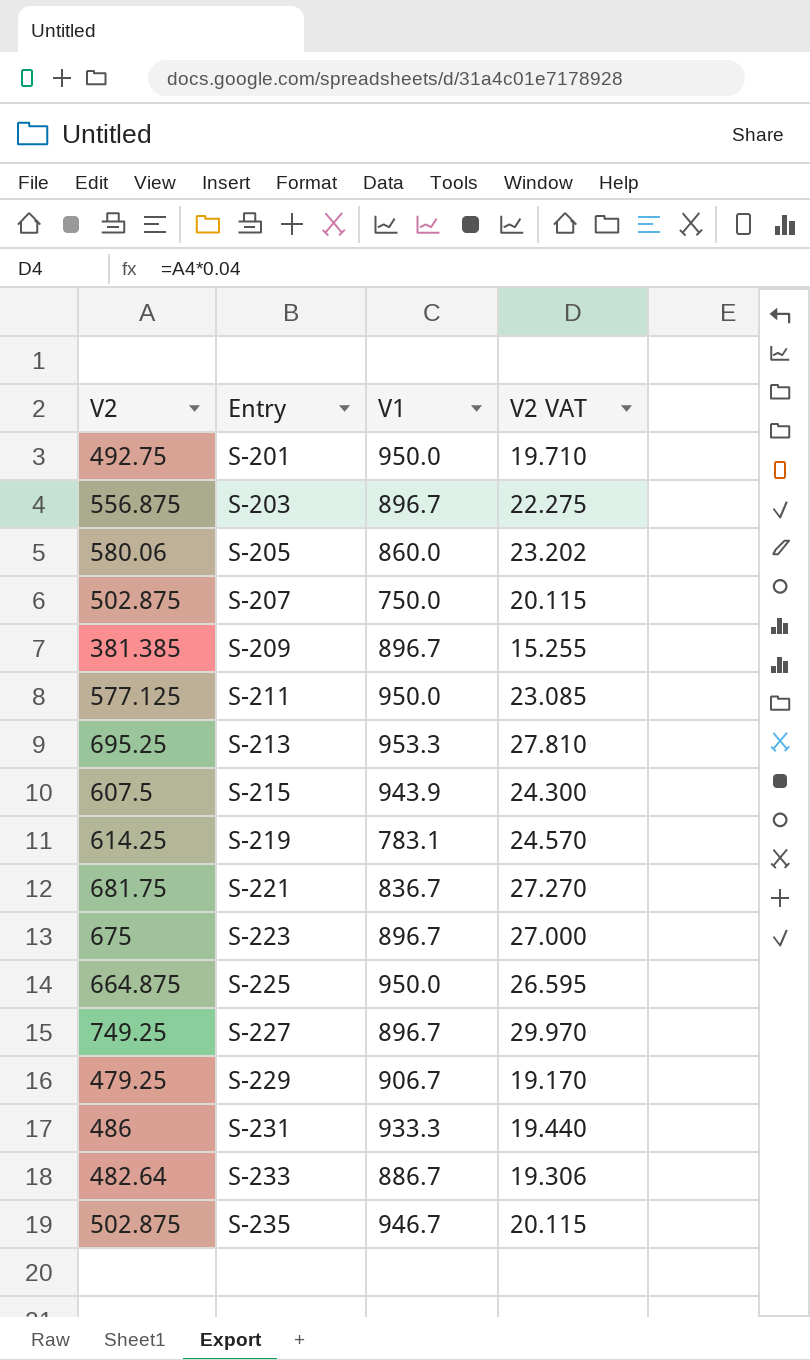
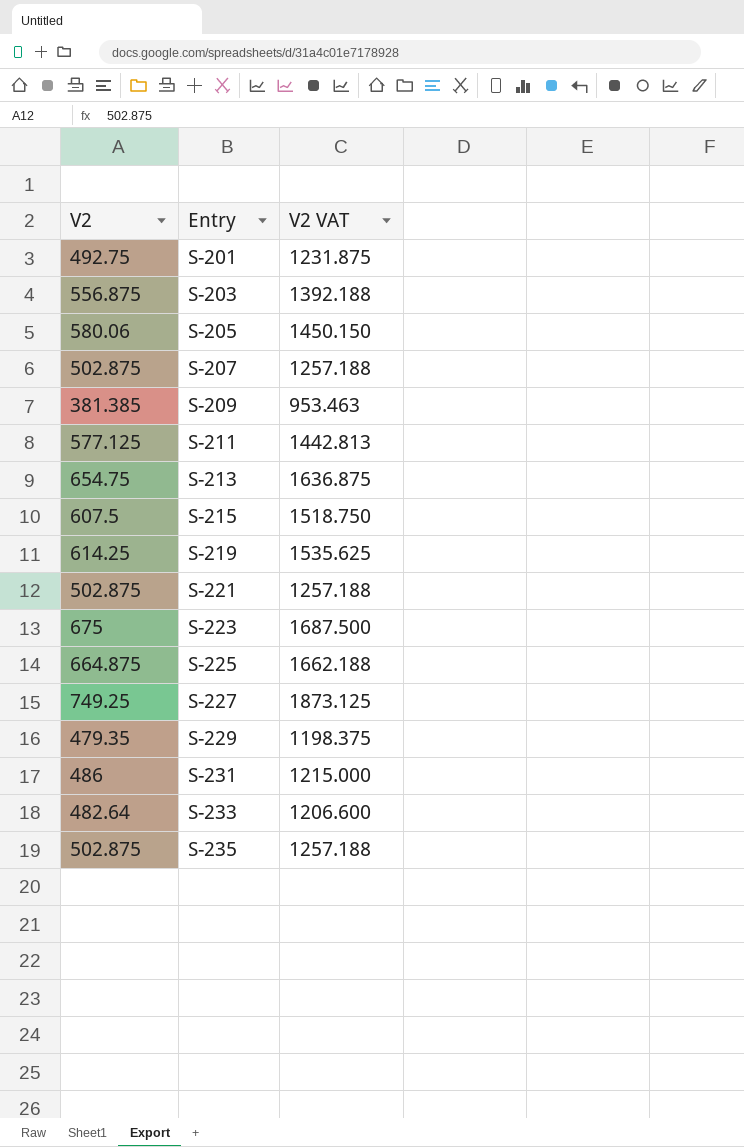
column V1 | position: 3 -> none
column V2 VAT | formula: [V2] * 0.04 -> [V2] * 2.5
S-213 | V2: 695.25 -> 654.75
S-221 | V2: 681.75 -> 502.875
S-229 | V2: 479.25 -> 479.35

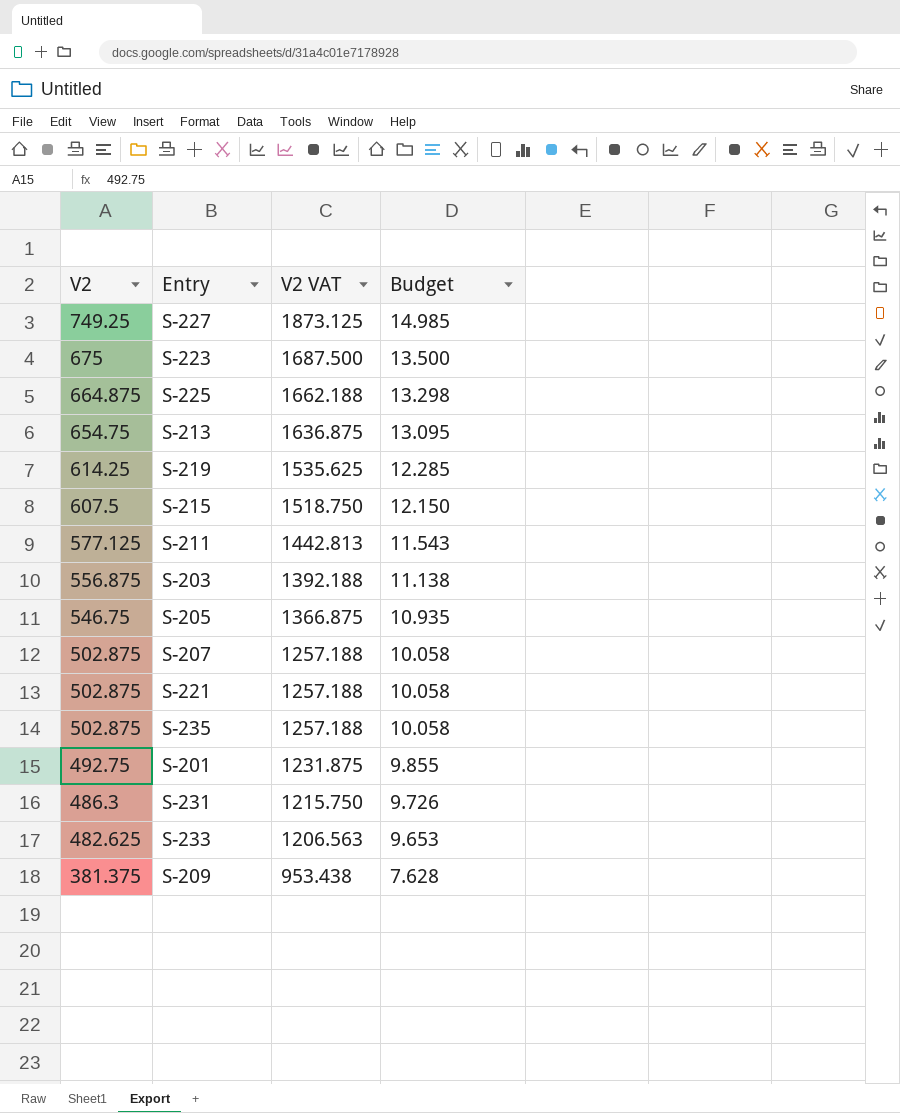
row order: Entry ascending -> V2 descending
column Budget | formula: none -> [V2] * 0.02
row S-229: 479.35 | 1198.375 -> none
S-205 | V2: 580.06 -> 546.75
S-205 | V2 VAT: 1450.150 -> 1366.875
S-231 | V2: 486 -> 486.3
S-231 | V2 VAT: 1215.000 -> 1215.750
S-233 | V2: 482.64 -> 482.625
S-233 | V2 VAT: 1206.600 -> 1206.563
S-209 | V2: 381.385 -> 381.375
S-209 | V2 VAT: 953.463 -> 953.438

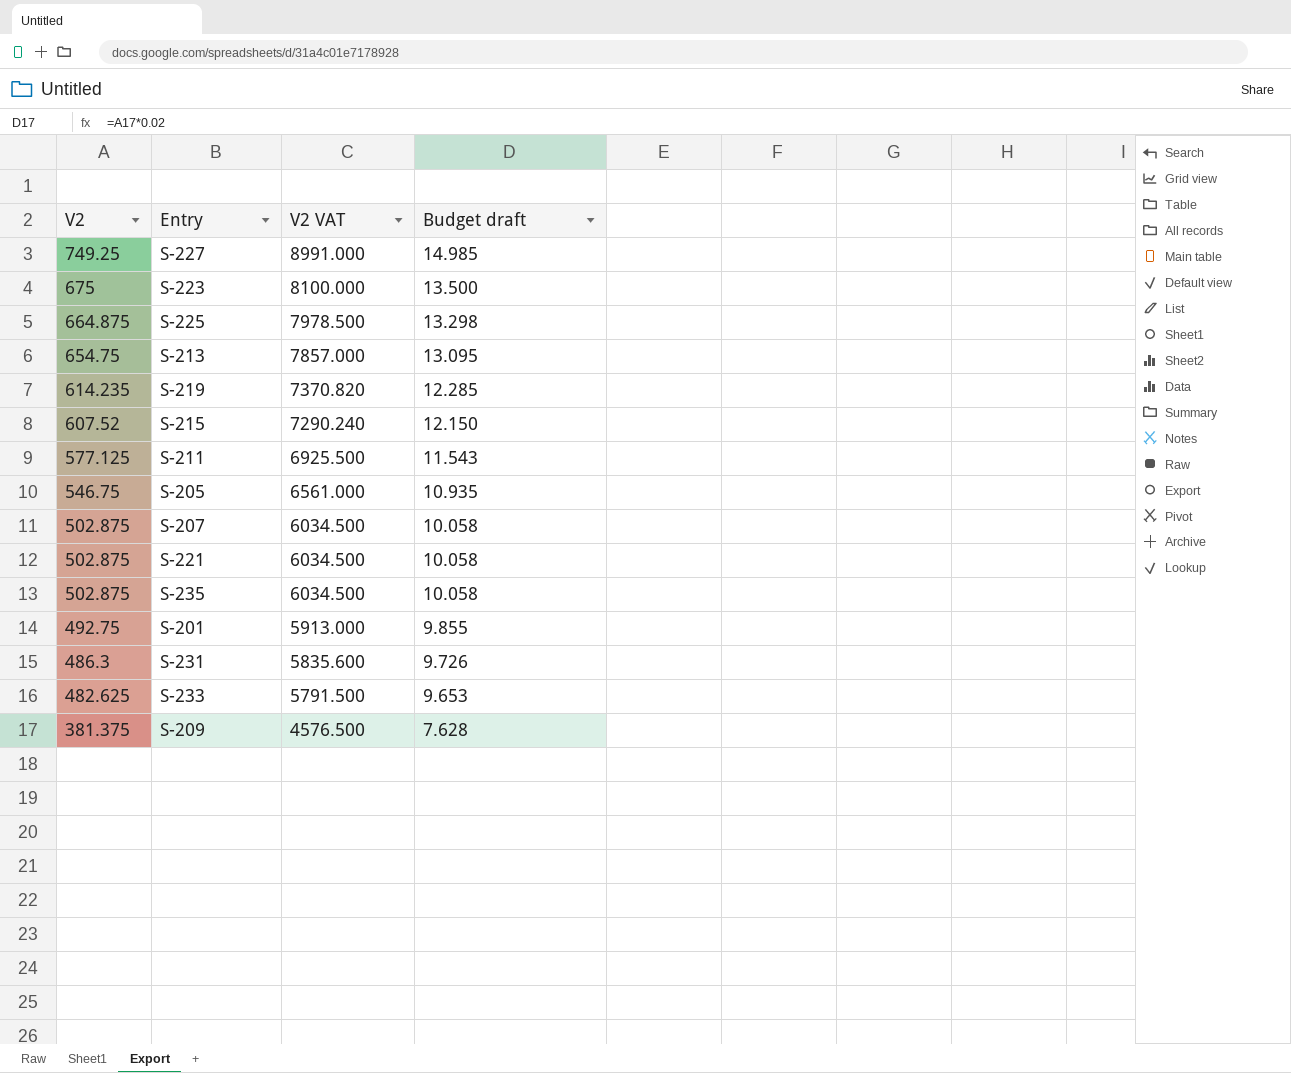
column V2 VAT | formula: [V2] * 2.5 -> [V2] * 12
column name: Budget -> Budget draft
row S-203: 556.875 | 1392.188 | 11.138 -> none
S-219 | V2: 614.25 -> 614.235
S-215 | V2: 607.5 -> 607.52

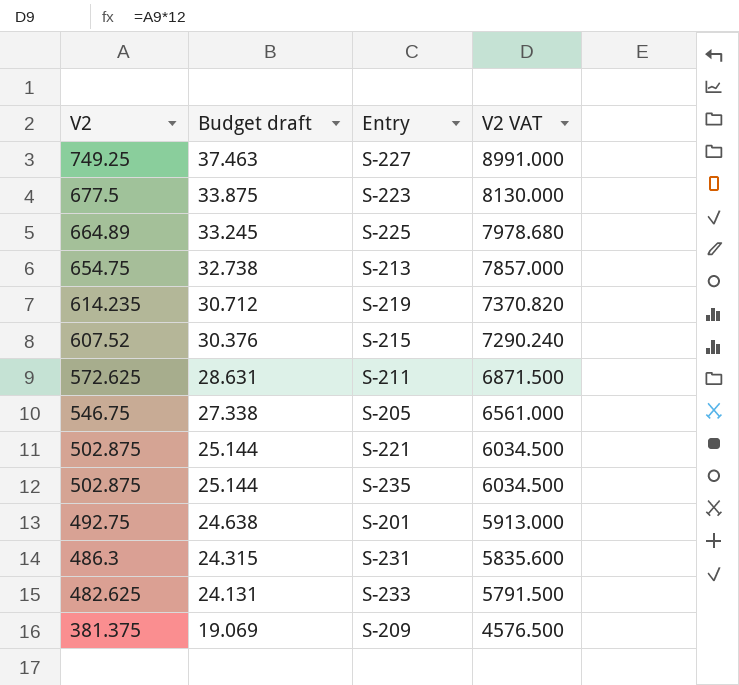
column Budget draft | formula: [V2] * 0.02 -> [V2] * 0.05
column Budget draft | position: 4 -> 2
row S-207: 502.875 | 6034.500 | 10.058 -> none
S-223 | V2: 675 -> 677.5
S-223 | V2 VAT: 8100.000 -> 8130.000
S-225 | V2: 664.875 -> 664.89
S-225 | V2 VAT: 7978.500 -> 7978.680
S-211 | V2: 577.125 -> 572.625
S-211 | V2 VAT: 6925.500 -> 6871.500

